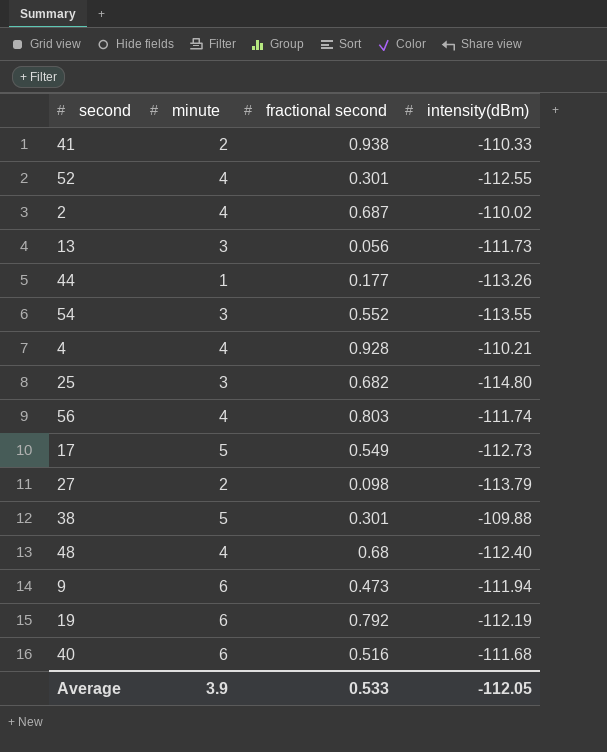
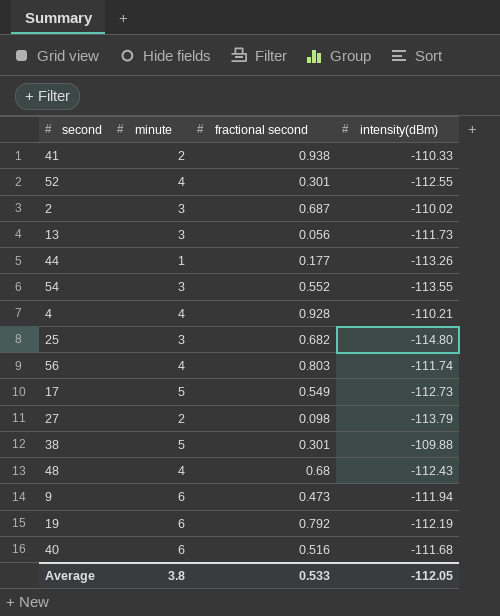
2 | minute: 4 -> 3
48 | intensity(dBm): -112.40 -> -112.43
Average | minute: 3.9 -> 3.8

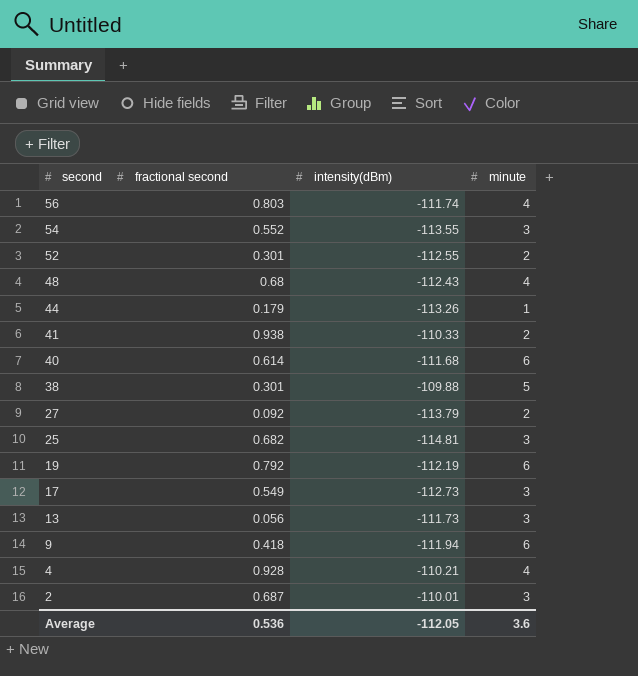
row order: none -> second descending
column minute | position: 2 -> 4
52 | minute: 4 -> 2
44 | fractional second: 0.177 -> 0.179
40 | fractional second: 0.516 -> 0.614
27 | fractional second: 0.098 -> 0.092
25 | intensity(dBm): -114.80 -> -114.81
17 | minute: 5 -> 3
9 | fractional second: 0.473 -> 0.418
2 | intensity(dBm): -110.02 -> -110.01
Average | fractional second: 0.533 -> 0.536
Average | minute: 3.8 -> 3.6

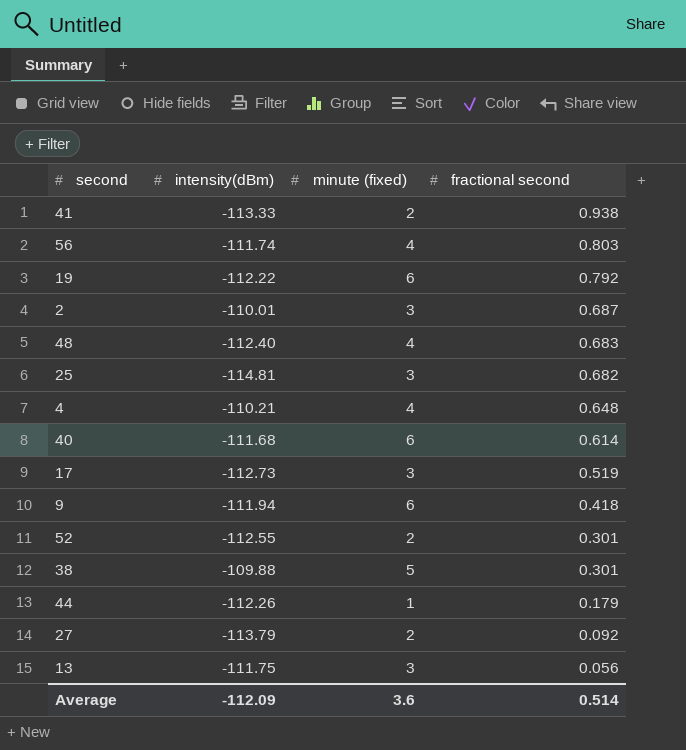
row order: second descending -> fractional second descending
column name: minute -> minute (fixed)
column fractional second | position: 2 -> 4
row 54: 0.552 | -113.55 | 3 -> none
41 | intensity(dBm): -110.33 -> -113.33
19 | intensity(dBm): -112.19 -> -112.22
48 | intensity(dBm): -112.43 -> -112.40
48 | fractional second: 0.68 -> 0.683
4 | fractional second: 0.928 -> 0.648
17 | fractional second: 0.549 -> 0.519
44 | intensity(dBm): -113.26 -> -112.26
13 | intensity(dBm): -111.73 -> -111.75
Average | intensity(dBm): -112.05 -> -112.09
Average | fractional second: 0.536 -> 0.514

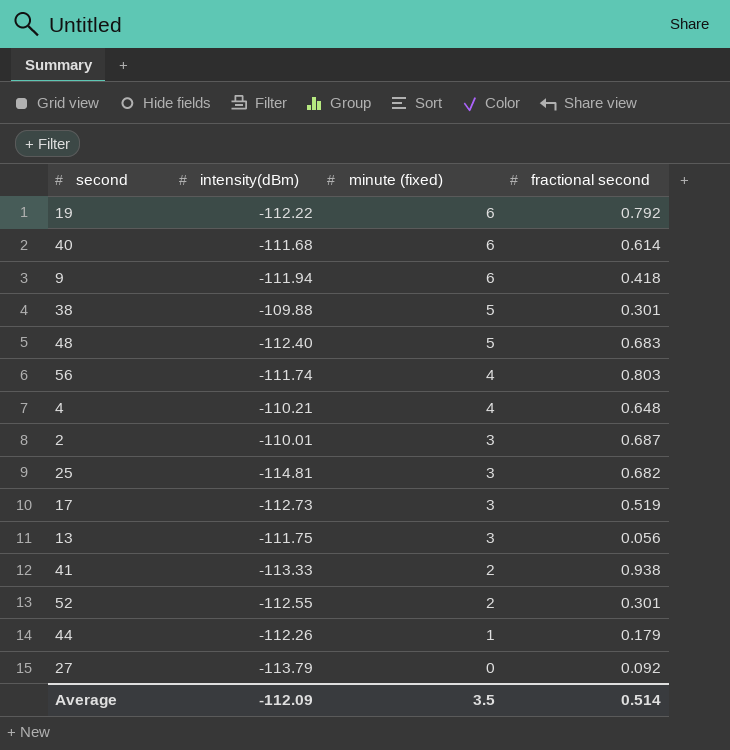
row order: fractional second descending -> minute (fixed) descending
48 | minute (fixed): 4 -> 5
27 | minute (fixed): 2 -> 0
Average | minute (fixed): 3.6 -> 3.5

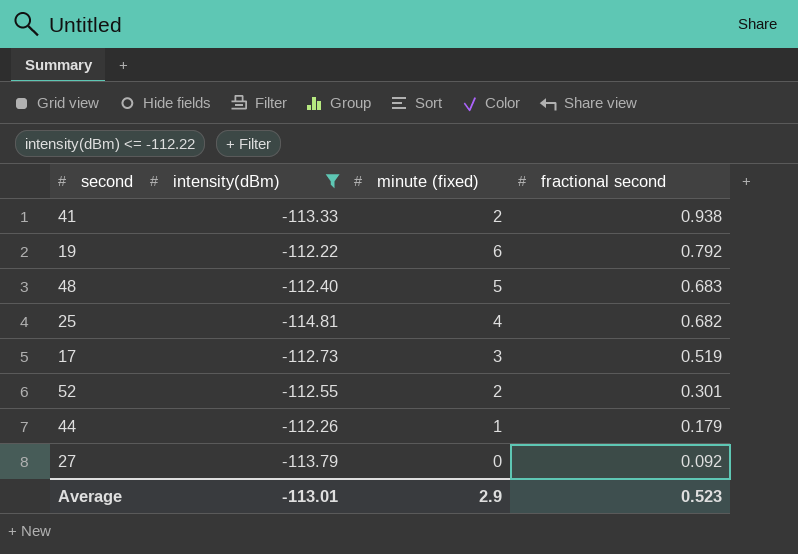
filter: none -> intensity(dBm) <= -112.22
row order: minute (fixed) descending -> fractional second descending
25 | minute (fixed): 3 -> 4
Average | intensity(dBm): -112.09 -> -113.01
Average | minute (fixed): 3.5 -> 2.9
Average | fractional second: 0.514 -> 0.523

